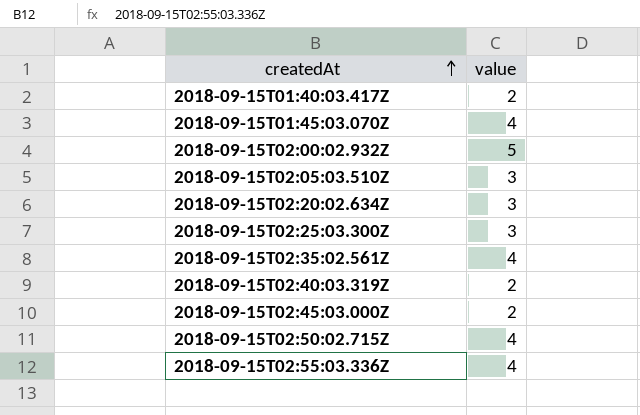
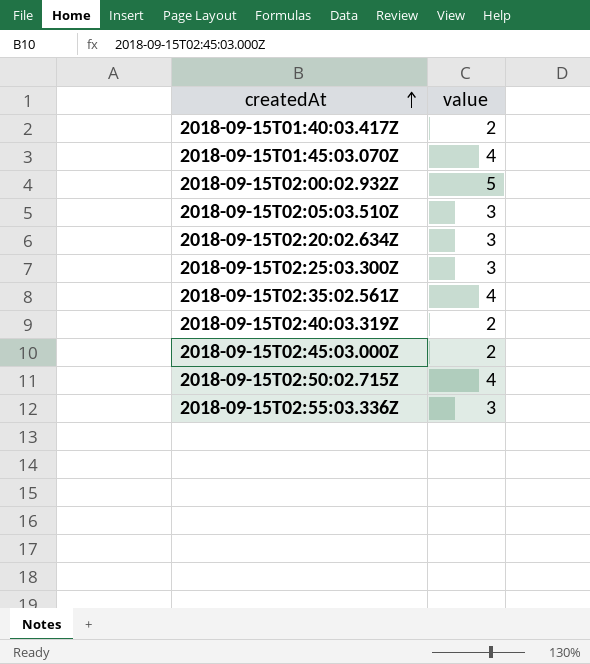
2018-09-15T02:55:03.336Z | value: 4 -> 3

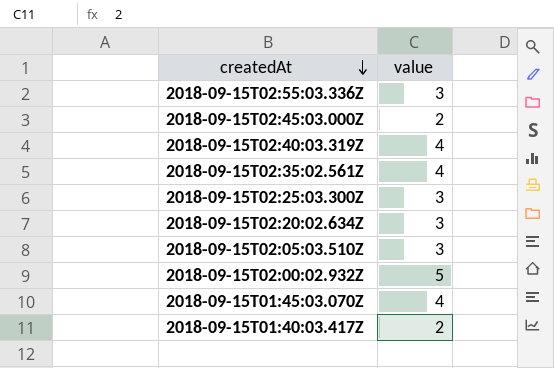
row order: createdAt ascending -> createdAt descending
row 2018-09-15T02:50:02.715Z: 4 -> none
2018-09-15T02:40:03.319Z | value: 2 -> 4

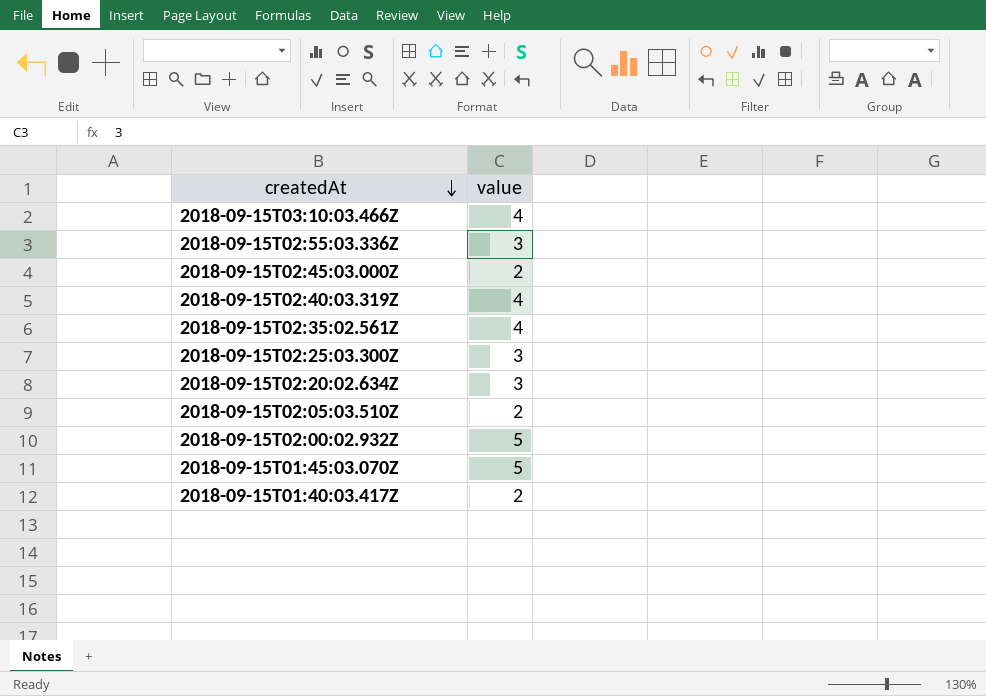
row 2018-09-15T03:10:03.466Z: none -> 4
2018-09-15T02:05:03.510Z | value: 3 -> 2
2018-09-15T01:45:03.070Z | value: 4 -> 5

